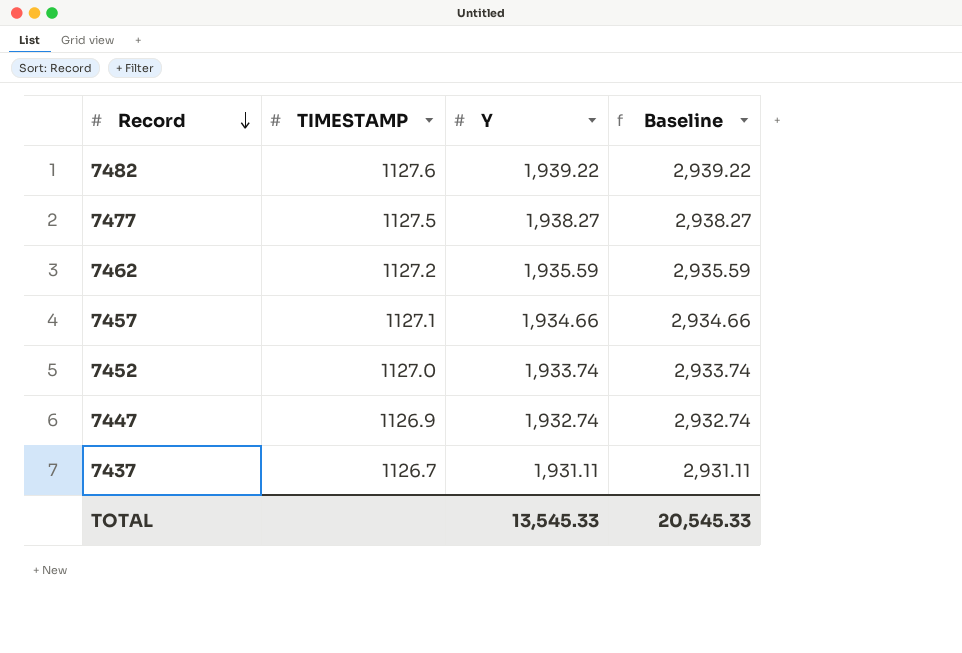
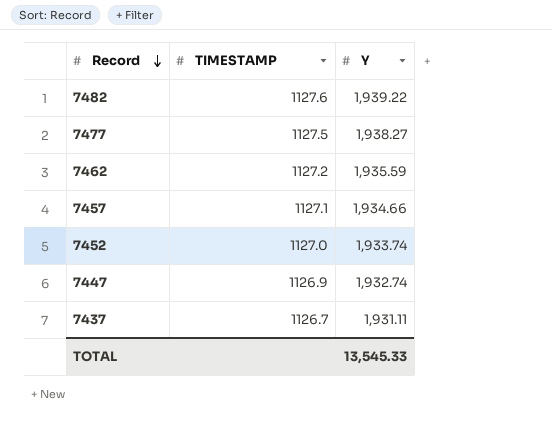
column Baseline | formula: [Y] + 1000 -> none

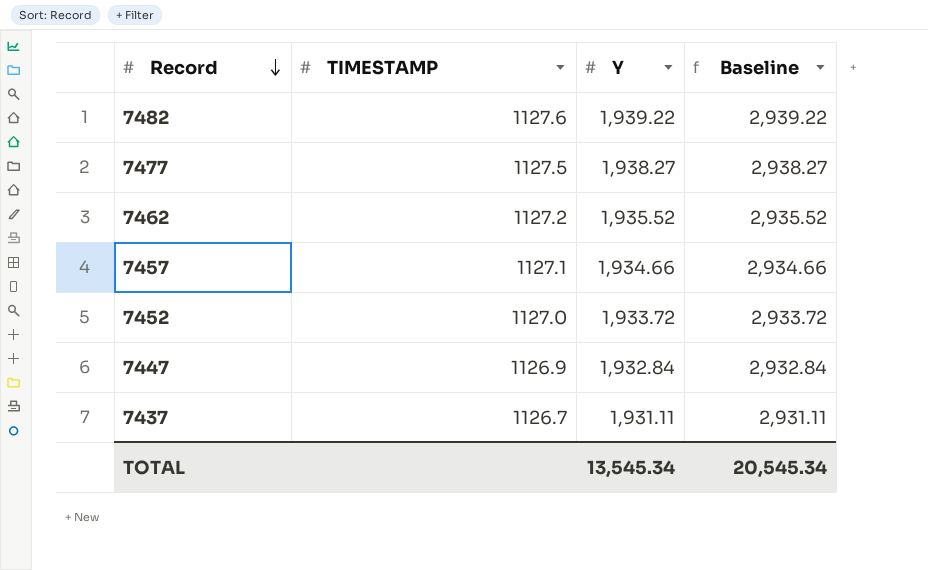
column Baseline | formula: none -> [Y] + 1000
7462 | Y: 1,935.59 -> 1,935.52
7452 | Y: 1,933.74 -> 1,933.72
7447 | Y: 1,932.74 -> 1,932.84
TOTAL | Y: 13,545.33 -> 13,545.34

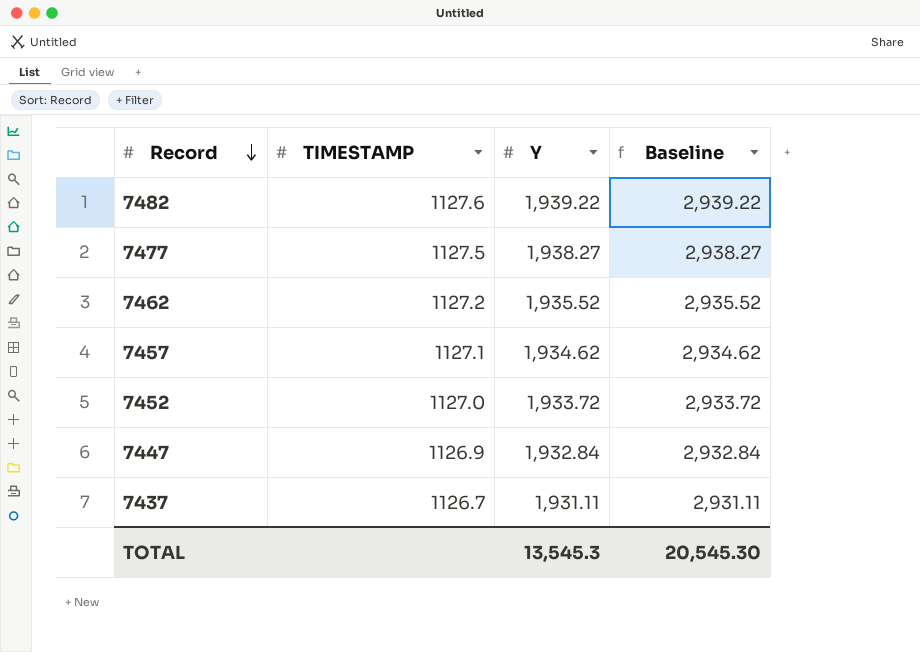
7457 | Y: 1,934.66 -> 1,934.62
7457 | Baseline: 2,934.66 -> 2,934.62
TOTAL | Y: 13,545.34 -> 13,545.3
TOTAL | Baseline: 20,545.34 -> 20,545.30

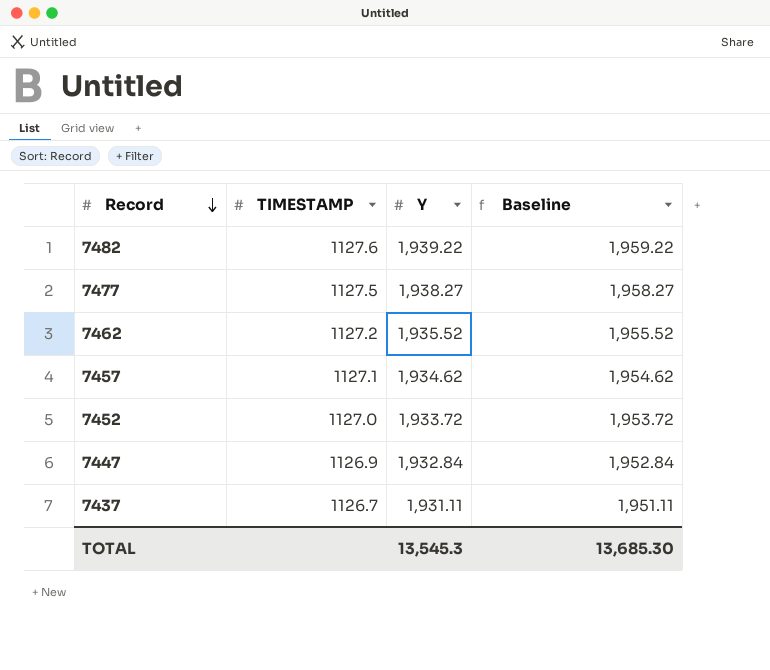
column Baseline | formula: [Y] + 1000 -> [Y] + 20
TOTAL | Baseline: 20,545.30 -> 13,685.30

